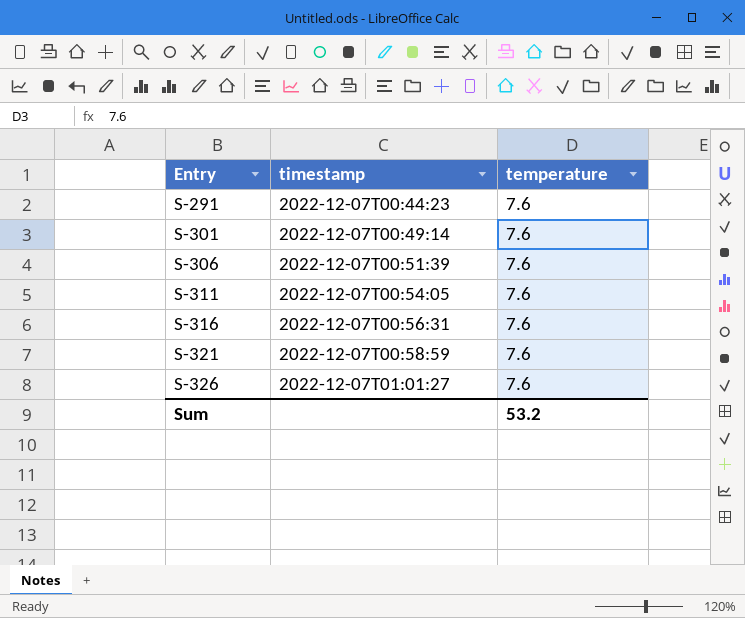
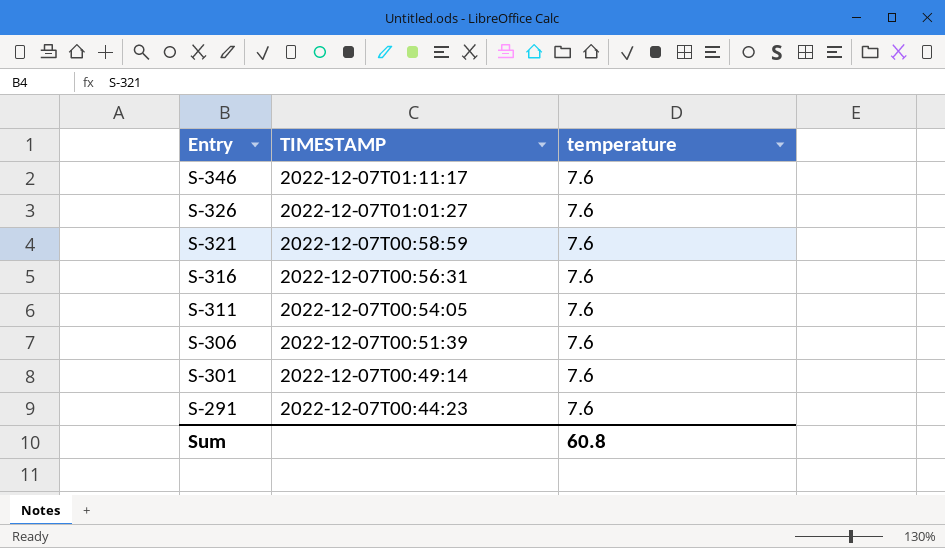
row order: Entry ascending -> Entry descending
column name: timestamp -> TIMESTAMP
row S-346: none -> 2022-12-07T01:11:17 | 7.6
Sum | temperature: 53.2 -> 60.8

